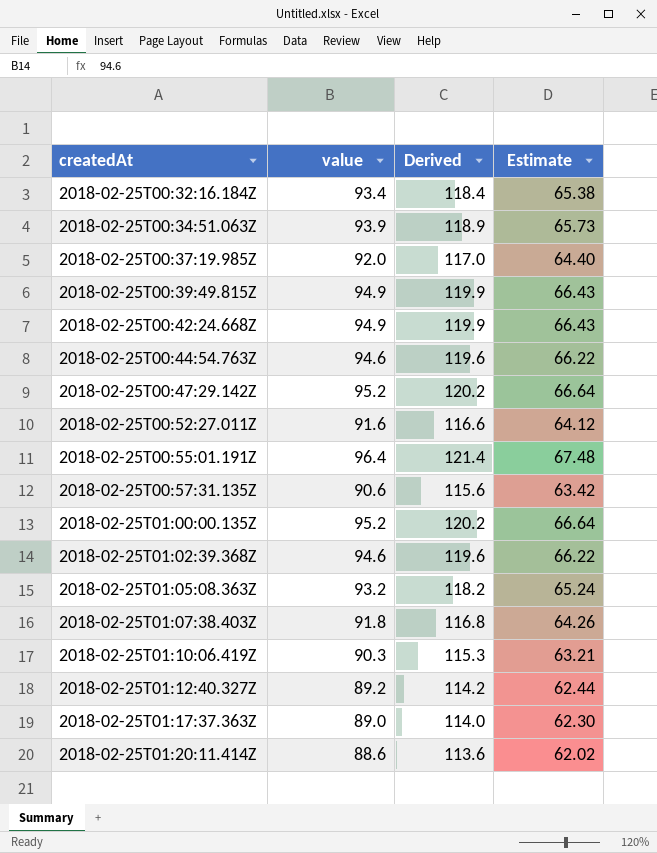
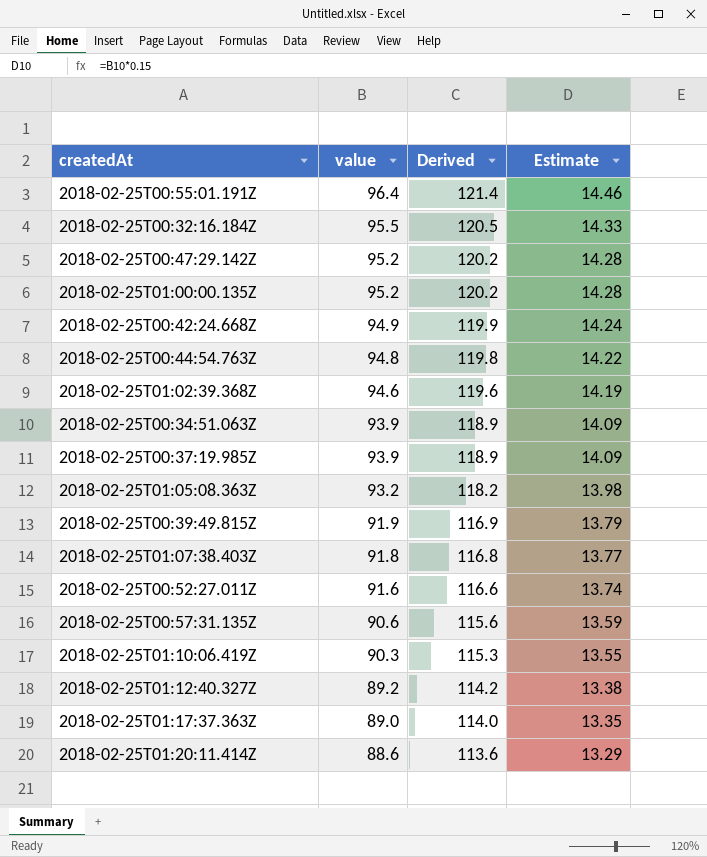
row order: createdAt ascending -> value descending
column Estimate | formula: [value] * 0.7 -> [value] * 0.15
2018-02-25T00:32:16.184Z | value: 93.4 -> 95.5
2018-02-25T00:32:16.184Z | Derived: 118.4 -> 120.5
2018-02-25T00:44:54.763Z | value: 94.6 -> 94.8
2018-02-25T00:44:54.763Z | Derived: 119.6 -> 119.8
2018-02-25T00:37:19.985Z | value: 92.0 -> 93.9
2018-02-25T00:37:19.985Z | Derived: 117.0 -> 118.9
2018-02-25T00:39:49.815Z | value: 94.9 -> 91.9
2018-02-25T00:39:49.815Z | Derived: 119.9 -> 116.9

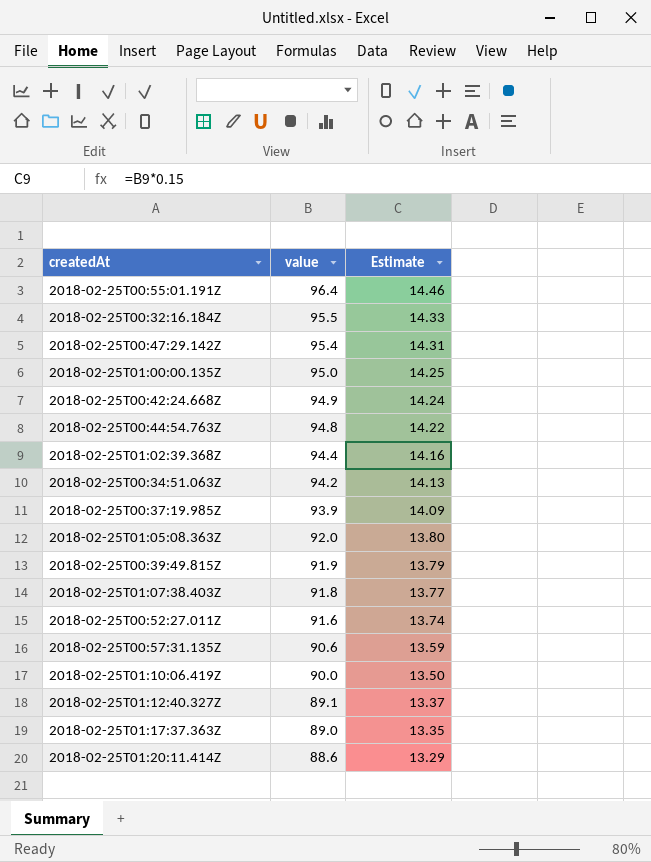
column Derived | formula: [value] + 25 -> none
2018-02-25T00:47:29.142Z | value: 95.2 -> 95.4
2018-02-25T00:47:29.142Z | Estimate: 14.28 -> 14.31
2018-02-25T01:00:00.135Z | value: 95.2 -> 95.0
2018-02-25T01:00:00.135Z | Estimate: 14.28 -> 14.25
2018-02-25T01:02:39.368Z | value: 94.6 -> 94.4
2018-02-25T01:02:39.368Z | Estimate: 14.19 -> 14.16
2018-02-25T00:34:51.063Z | value: 93.9 -> 94.2
2018-02-25T00:34:51.063Z | Estimate: 14.09 -> 14.13
2018-02-25T01:05:08.363Z | value: 93.2 -> 92.0
2018-02-25T01:05:08.363Z | Estimate: 13.98 -> 13.80
2018-02-25T01:10:06.419Z | value: 90.3 -> 90.0
2018-02-25T01:10:06.419Z | Estimate: 13.55 -> 13.50
2018-02-25T01:12:40.327Z | value: 89.2 -> 89.1
2018-02-25T01:12:40.327Z | Estimate: 13.38 -> 13.37

